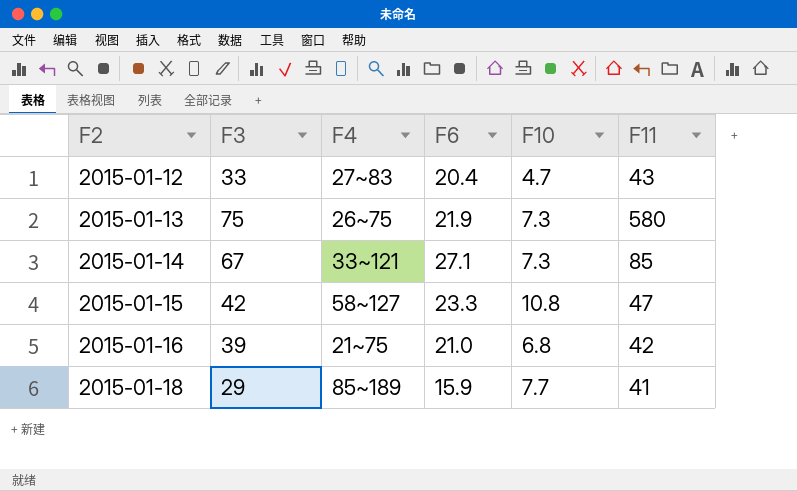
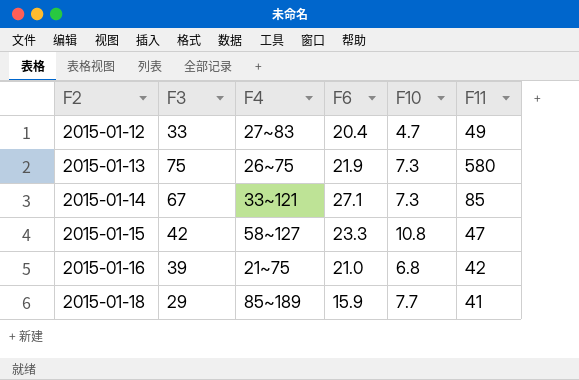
2015-01-12 | F11: 43 -> 49

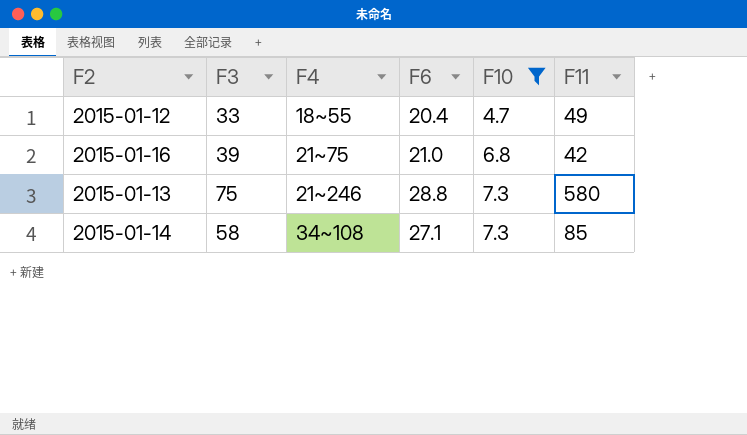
filter: none -> F10 <= 7.3
row order: F2 ascending -> F4 ascending
2015-01-12 | F4: 27~83 -> 18~55
2015-01-13 | F4: 26~75 -> 21~246
2015-01-13 | F6: 21.9 -> 28.8
2015-01-14 | F3: 67 -> 58
2015-01-14 | F4: 33~121 -> 34~108

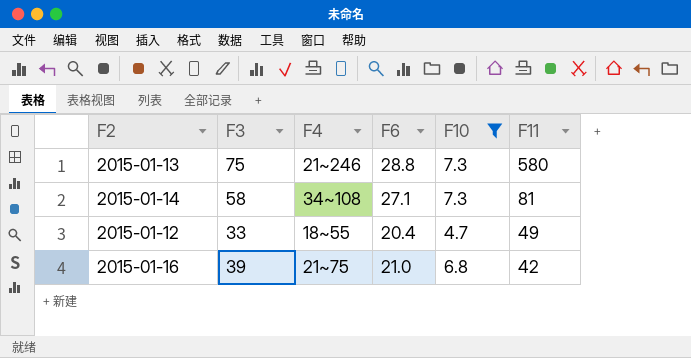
row order: F4 ascending -> F11 descending
2015-01-14 | F11: 85 -> 81

